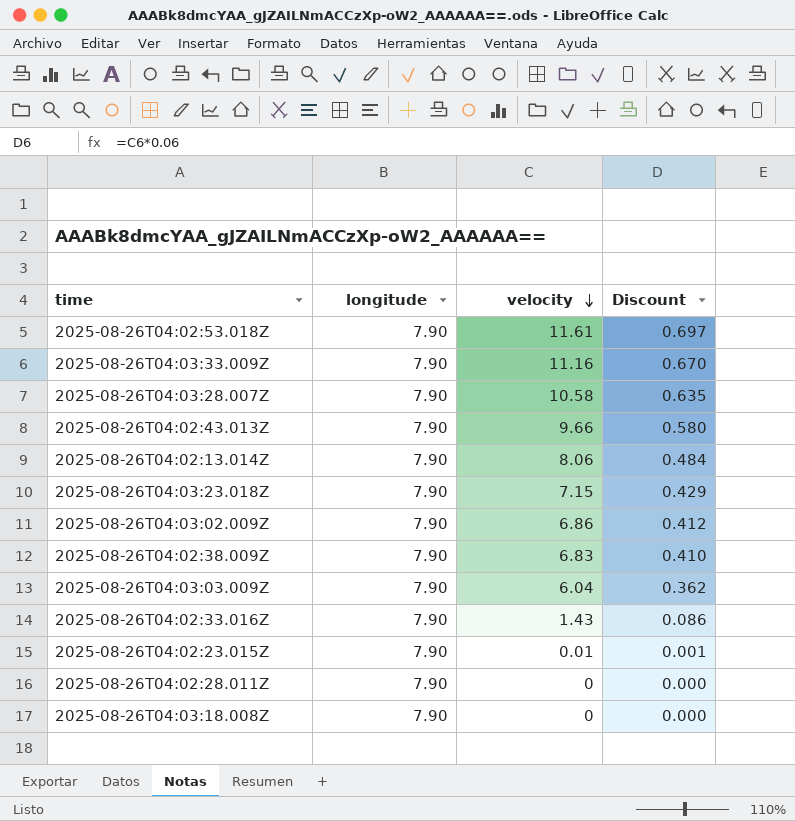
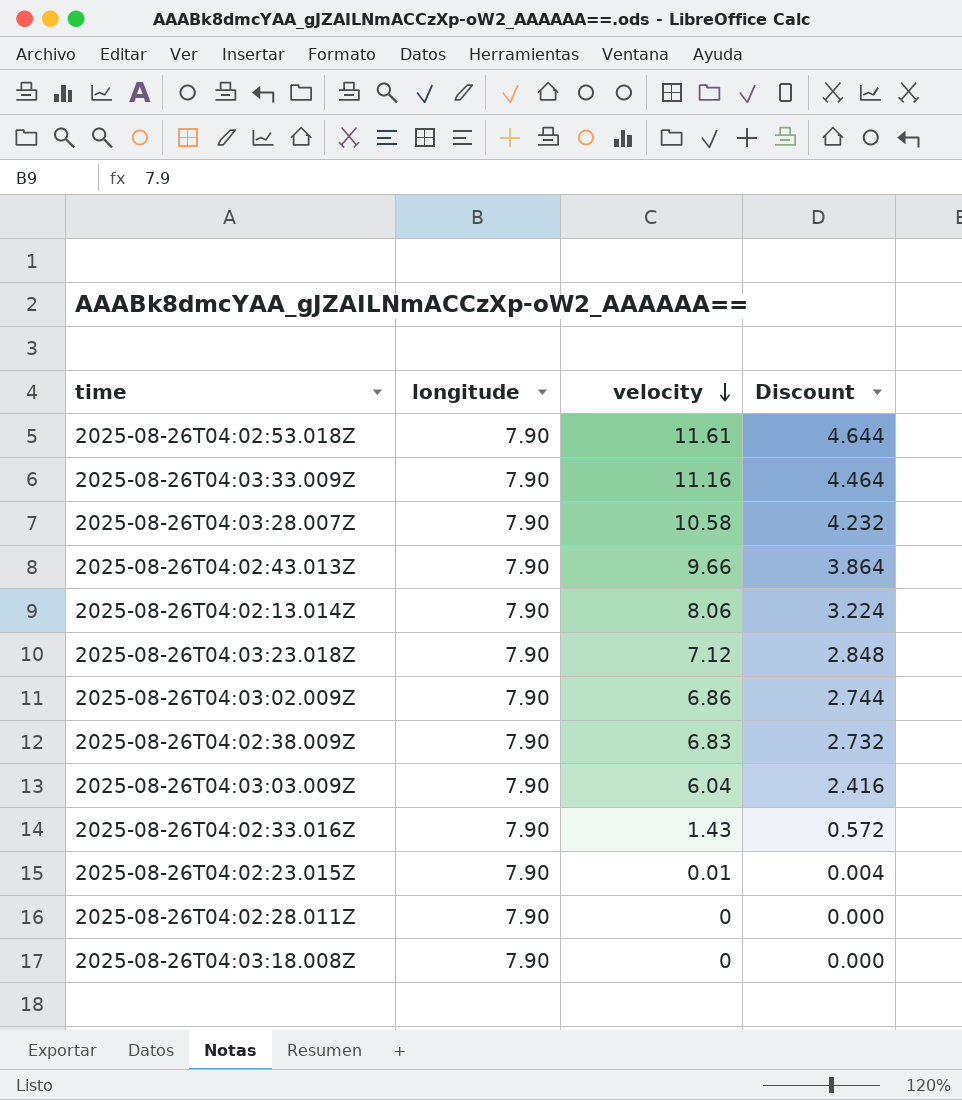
column Discount | formula: [velocity] * 0.06 -> [velocity] * 0.4
2025-08-26T04:03:23.018Z | velocity: 7.15 -> 7.12

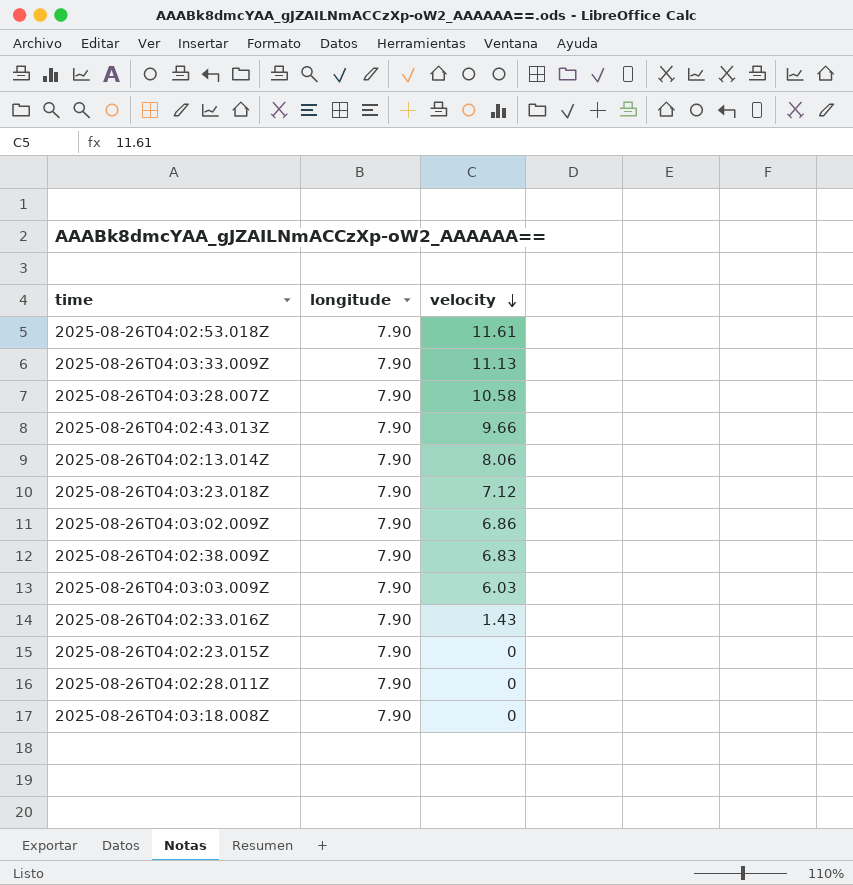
column Discount | formula: [velocity] * 0.4 -> none
2025-08-26T04:03:33.009Z | velocity: 11.16 -> 11.13
2025-08-26T04:03:03.009Z | velocity: 6.04 -> 6.03
2025-08-26T04:02:23.015Z | velocity: 0.01 -> 0

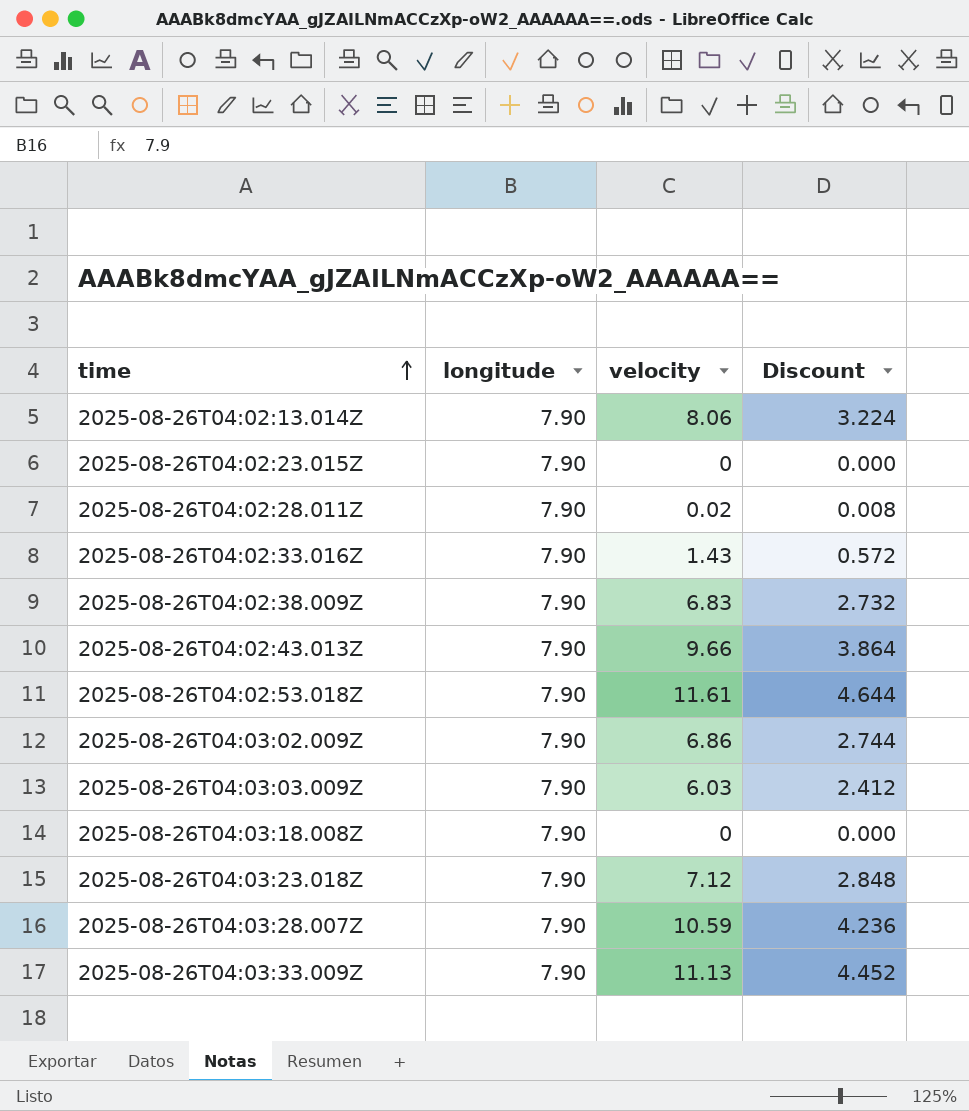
row order: velocity descending -> time ascending
column Discount | formula: none -> [velocity] * 0.4
2025-08-26T04:02:28.011Z | velocity: 0 -> 0.02
2025-08-26T04:03:28.007Z | velocity: 10.58 -> 10.59

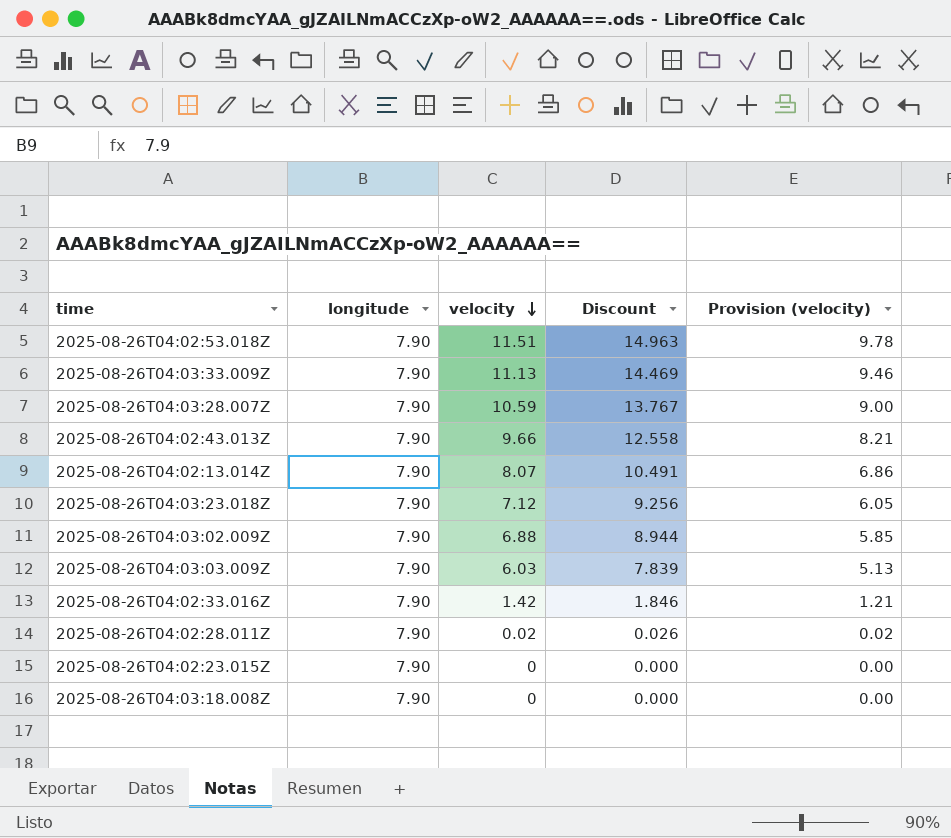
row order: time ascending -> velocity descending
column Discount | formula: [velocity] * 0.4 -> [velocity] * 1.3
column Provision (velocity) | formula: none -> [velocity] * 0.85
row 2025-08-26T04:02:38.009Z: 7.90 | 6.83 | 2.732 -> none
2025-08-26T04:02:53.018Z | velocity: 11.61 -> 11.51
2025-08-26T04:02:13.014Z | velocity: 8.06 -> 8.07
2025-08-26T04:03:02.009Z | velocity: 6.86 -> 6.88
2025-08-26T04:02:33.016Z | velocity: 1.43 -> 1.42

